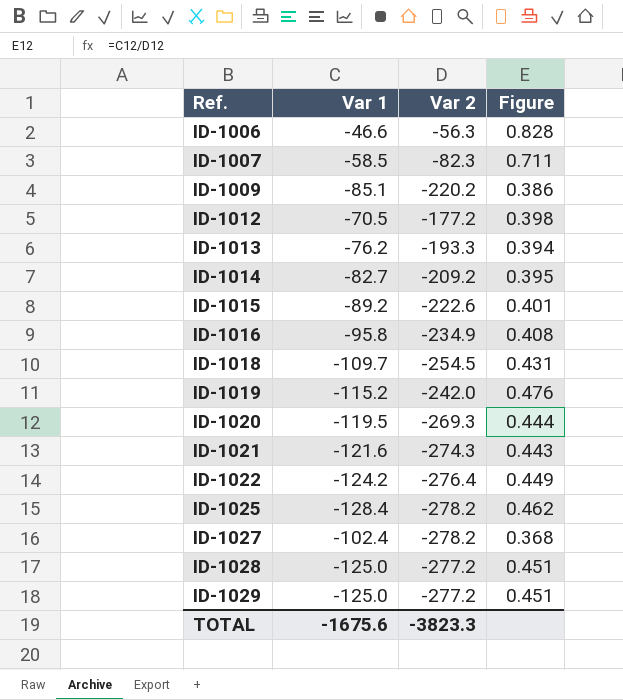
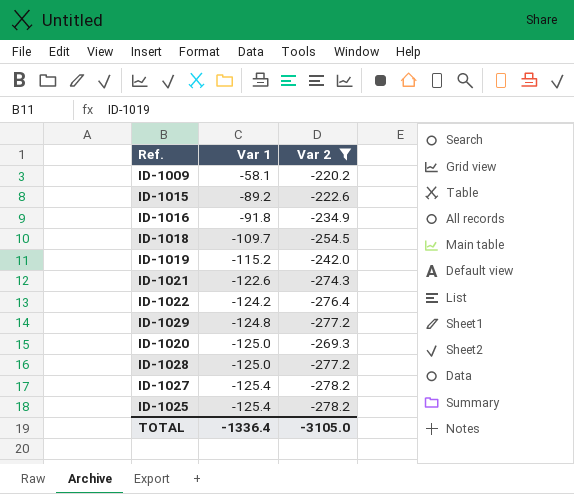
filter: none -> Var 2 <= -220.2
row order: Ref. ascending -> Var 1 descending
column Figure | formula: [Var 1] / [Var 2] -> none
ID-1009 | Var 1: -85.1 -> -58.1
ID-1016 | Var 1: -95.8 -> -91.8
ID-1021 | Var 1: -121.6 -> -122.6
ID-1029 | Var 1: -125.0 -> -124.8
ID-1020 | Var 1: -119.5 -> -125.0
ID-1027 | Var 1: -102.4 -> -125.4
ID-1025 | Var 1: -128.4 -> -125.4
TOTAL | Var 1: -1675.6 -> -1336.4
TOTAL | Var 2: -3823.3 -> -3105.0

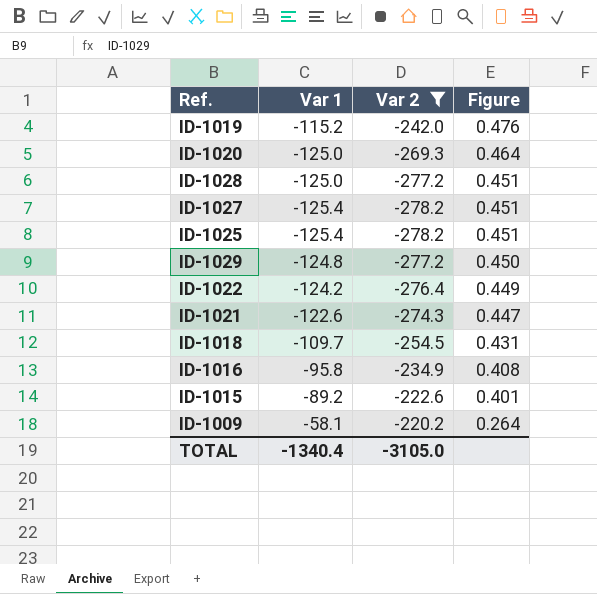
row order: Var 1 descending -> Figure descending
column Figure | formula: none -> [Var 1] / [Var 2]
ID-1016 | Var 1: -91.8 -> -95.8
TOTAL | Var 1: -1336.4 -> -1340.4

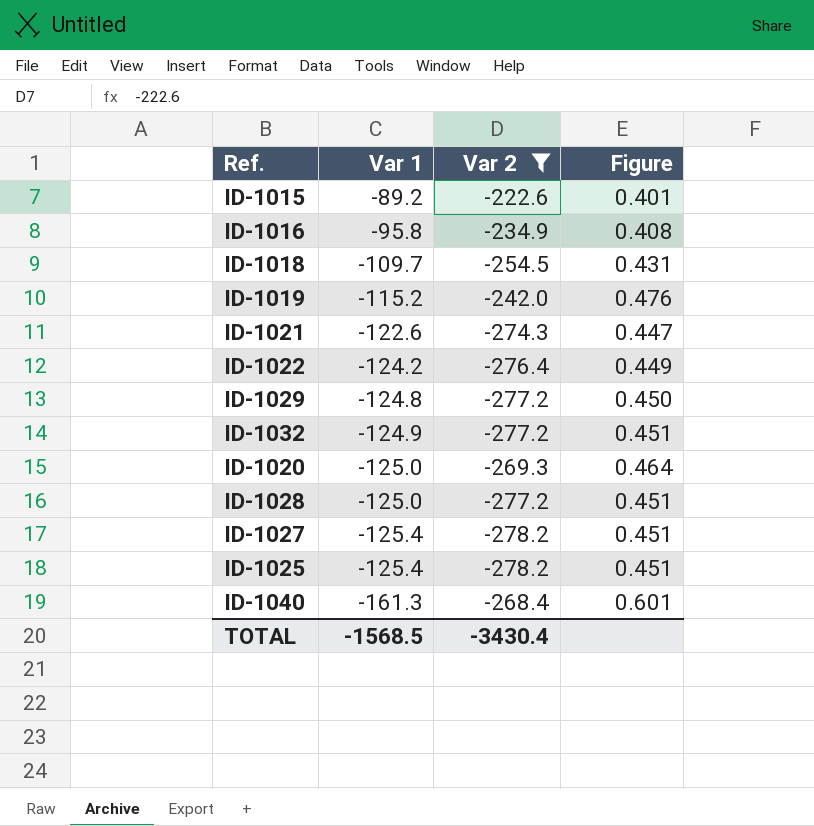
row order: Figure descending -> Var 1 descending
row ID-1009: -58.1 | -220.2 | 0.264 -> none
row ID-1032: none -> -124.9 | -277.2 | 0.451
row ID-1040: none -> -161.3 | -268.4 | 0.601
TOTAL | Var 1: -1340.4 -> -1568.5
TOTAL | Var 2: -3105.0 -> -3430.4

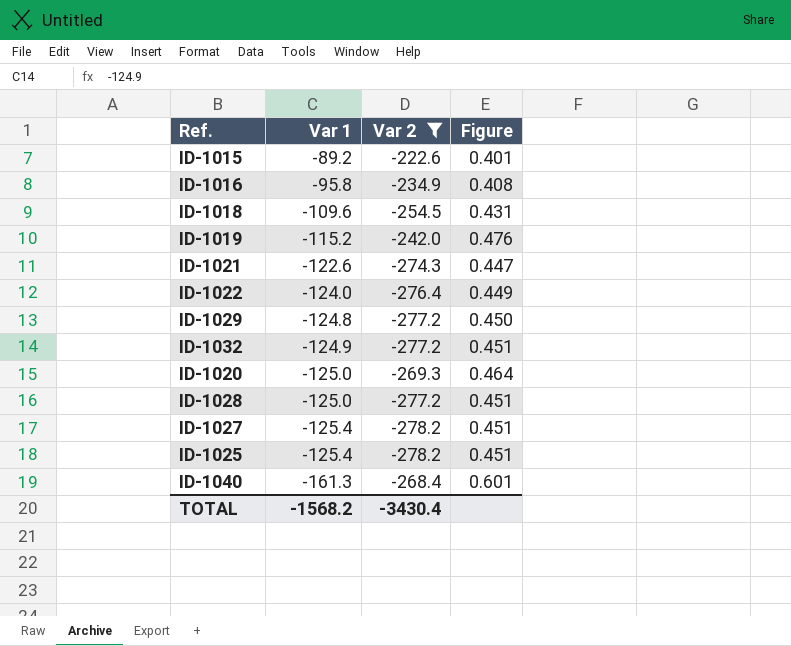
ID-1018 | Var 1: -109.7 -> -109.6
ID-1022 | Var 1: -124.2 -> -124.0
TOTAL | Var 1: -1568.5 -> -1568.2

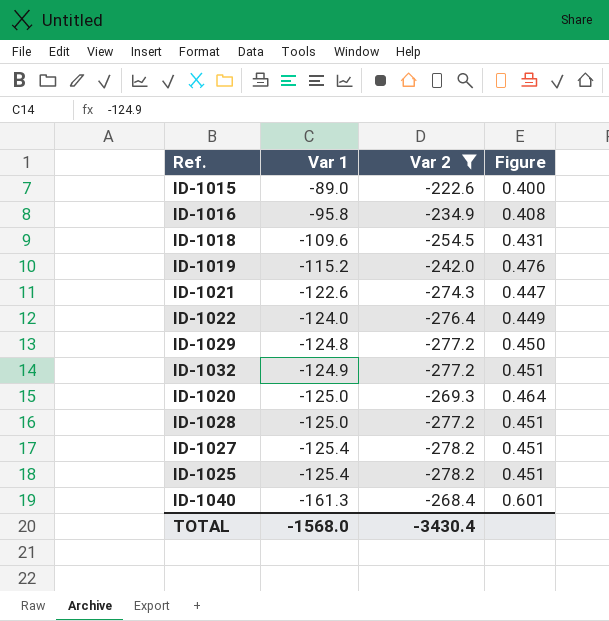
ID-1015 | Var 1: -89.2 -> -89.0
ID-1015 | Figure: 0.401 -> 0.400
TOTAL | Var 1: -1568.2 -> -1568.0

